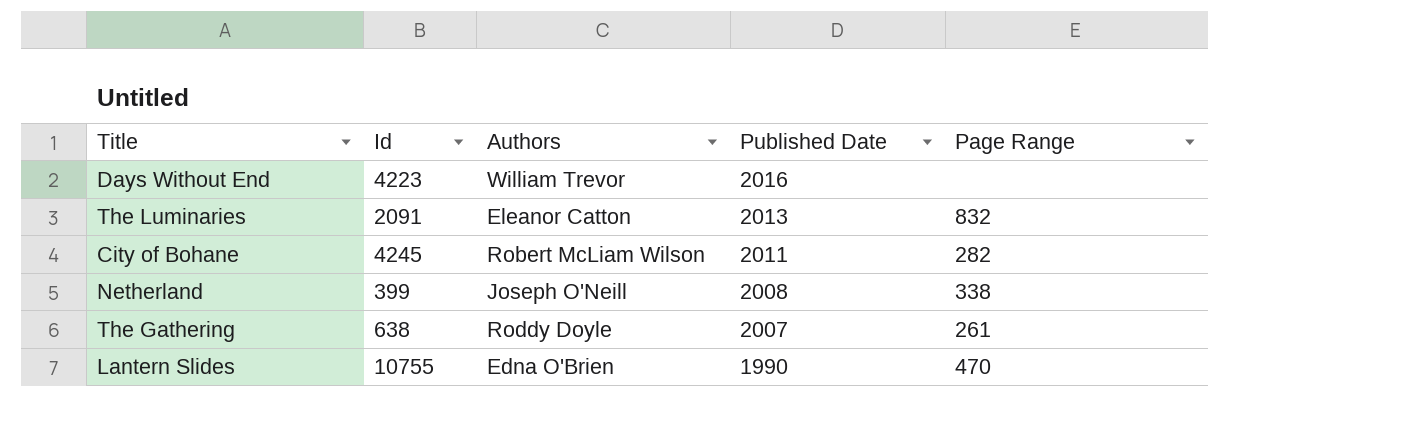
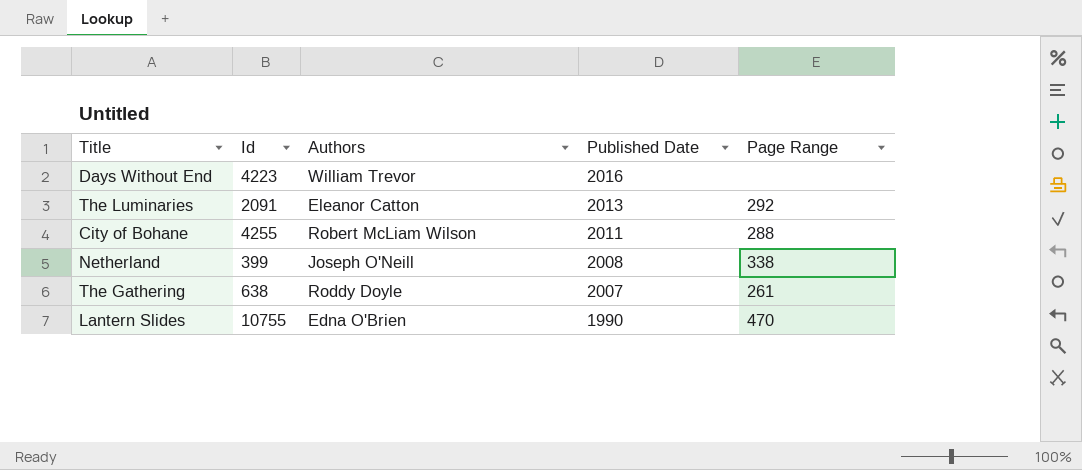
The Luminaries | Page Range: 832 -> 292
City of Bohane | Id: 4245 -> 4255
City of Bohane | Page Range: 282 -> 288

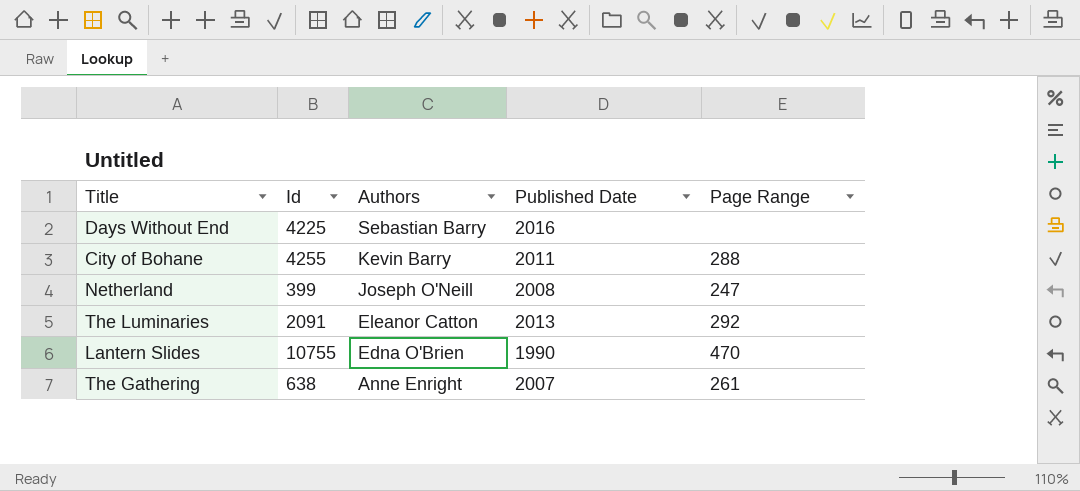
row order: Published Date descending -> Authors descending
Days Without End | Id: 4223 -> 4225
Days Without End | Authors: William Trevor -> Sebastian Barry
City of Bohane | Authors: Robert McLiam Wilson -> Kevin Barry
Netherland | Page Range: 338 -> 247
The Gathering | Authors: Roddy Doyle -> Anne Enright

